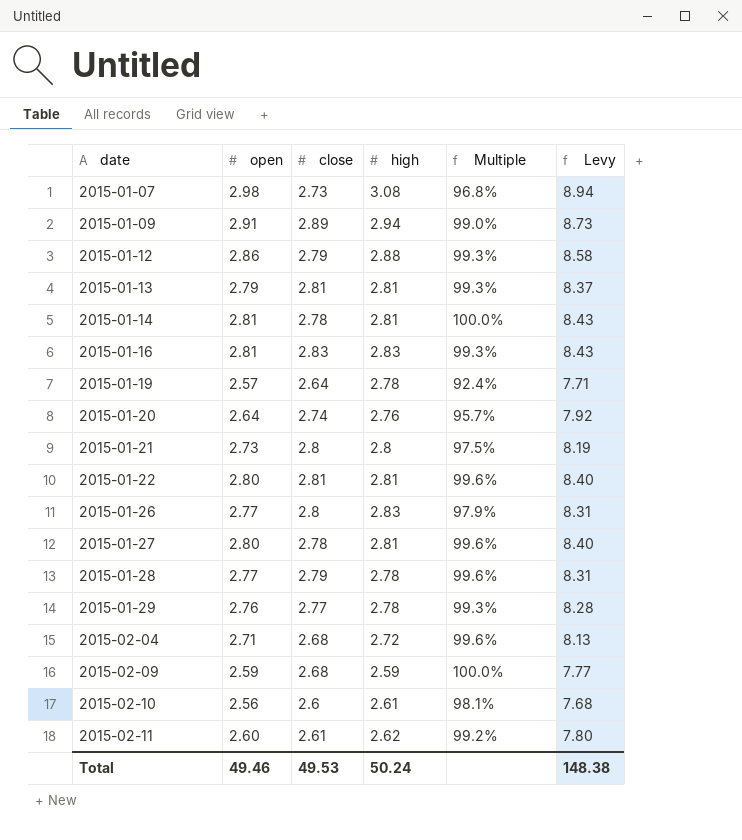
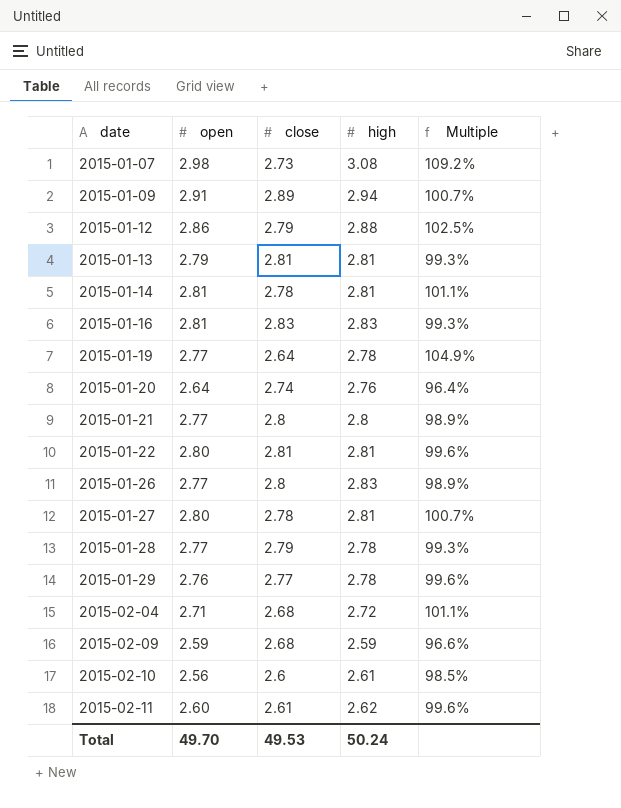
column Levy | formula: [open] * 3 -> none
column Multiple | formula: [open] / [high] -> [open] / [close]
2015-01-19 | open: 2.57 -> 2.77
2015-01-21 | open: 2.73 -> 2.77
Total | open: 49.46 -> 49.70

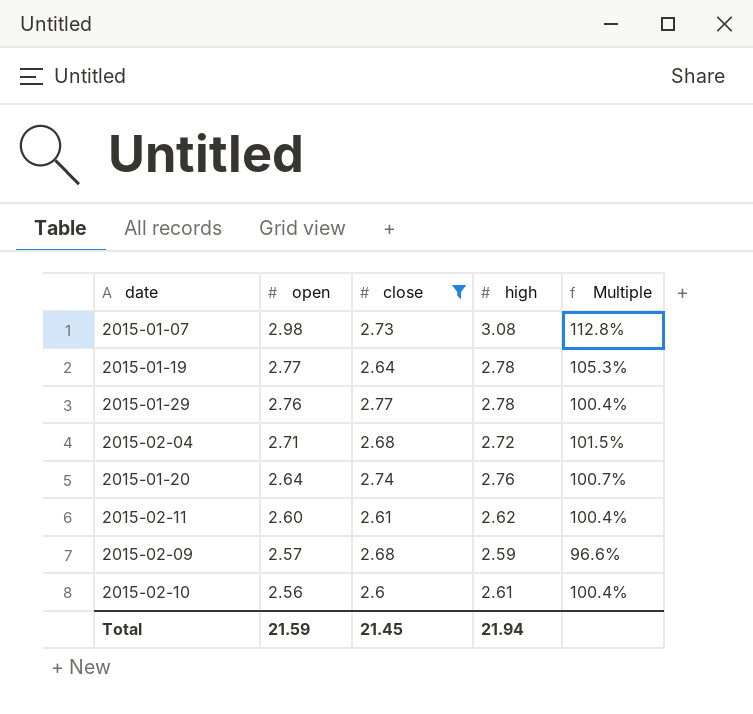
filter: none -> close <= 2.77
row order: date ascending -> open descending
column Multiple | formula: [open] / [close] -> [high] / [close]
2015-02-09 | open: 2.59 -> 2.57
Total | open: 49.70 -> 21.59
Total | close: 49.53 -> 21.45
Total | high: 50.24 -> 21.94

